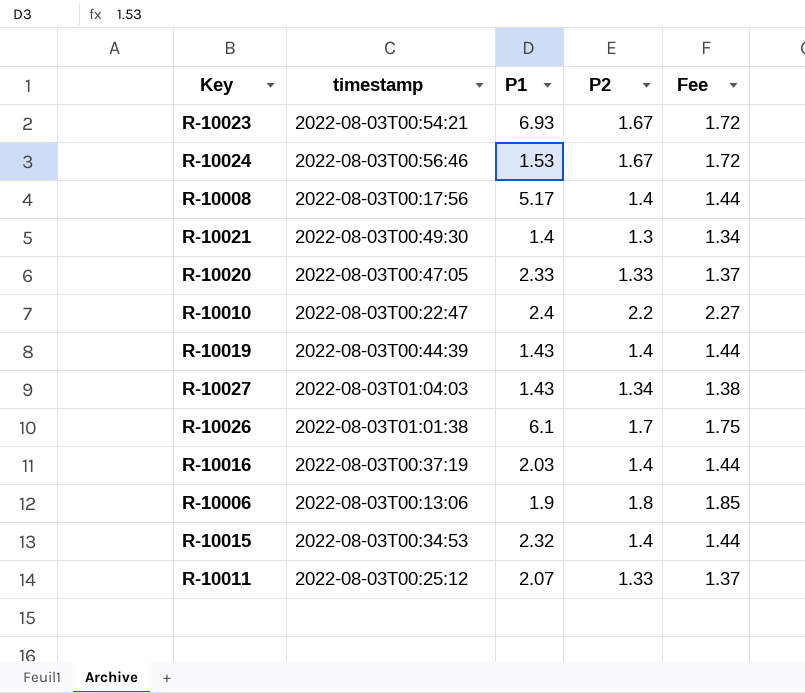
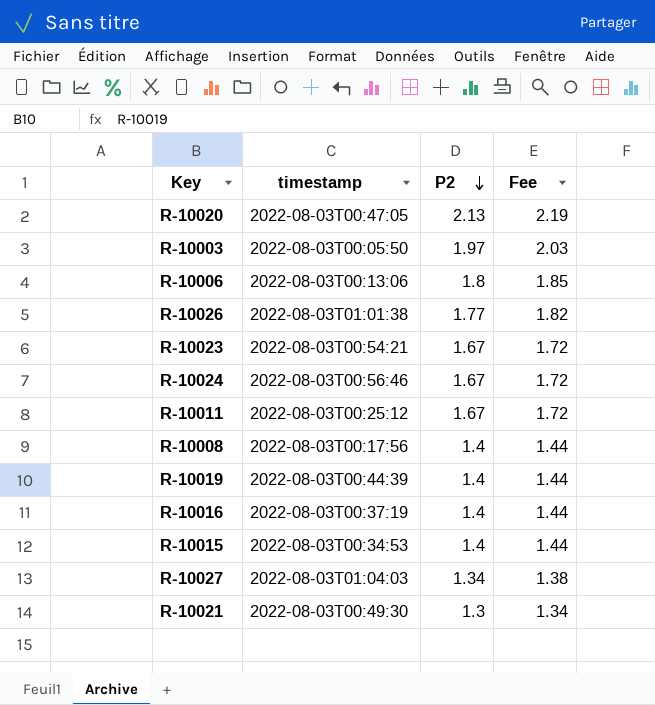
row order: none -> P2 descending
column P1 | position: 3 -> none
row R-10010: 2022-08-03T00:22:47 | 2.4 | 2.2 | 2.27 -> none
R-10020 | P2: 1.33 -> 2.13
R-10020 | Fee: 1.37 -> 2.19
row R-10003: none -> 2022-08-03T00:05:50 | 1.97 | 2.03
R-10026 | P2: 1.7 -> 1.77
R-10026 | Fee: 1.75 -> 1.82
R-10011 | P2: 1.33 -> 1.67
R-10011 | Fee: 1.37 -> 1.72

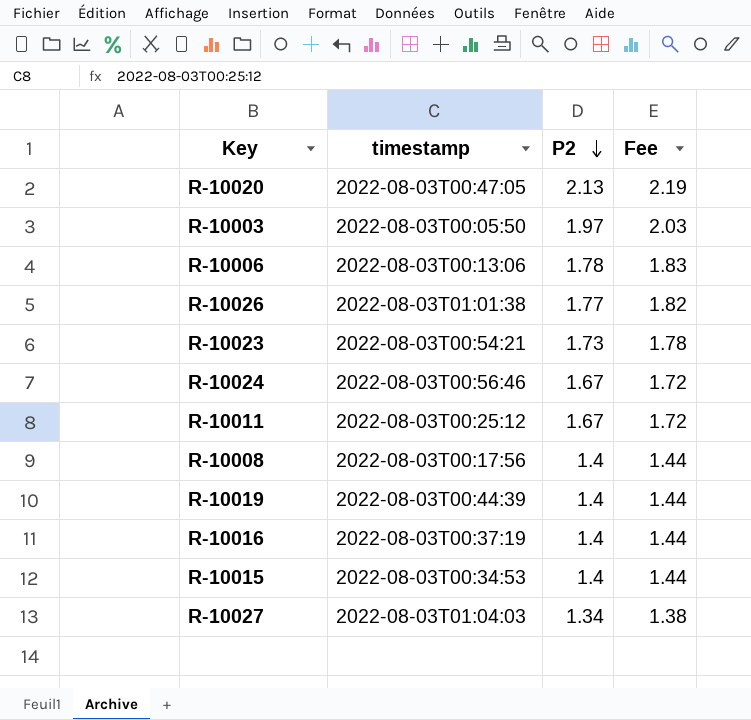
row R-10021: 2022-08-03T00:49:30 | 1.3 | 1.34 -> none
R-10006 | P2: 1.8 -> 1.78
R-10006 | Fee: 1.85 -> 1.83
R-10023 | P2: 1.67 -> 1.73
R-10023 | Fee: 1.72 -> 1.78

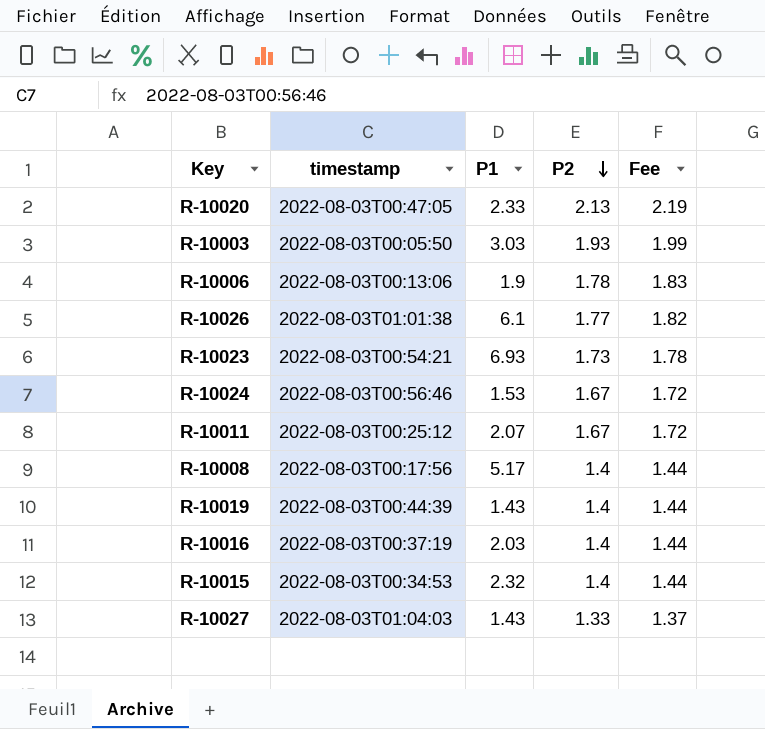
column P1 | position: none -> 3
R-10003 | P2: 1.97 -> 1.93
R-10003 | Fee: 2.03 -> 1.99
R-10027 | P2: 1.34 -> 1.33
R-10027 | Fee: 1.38 -> 1.37

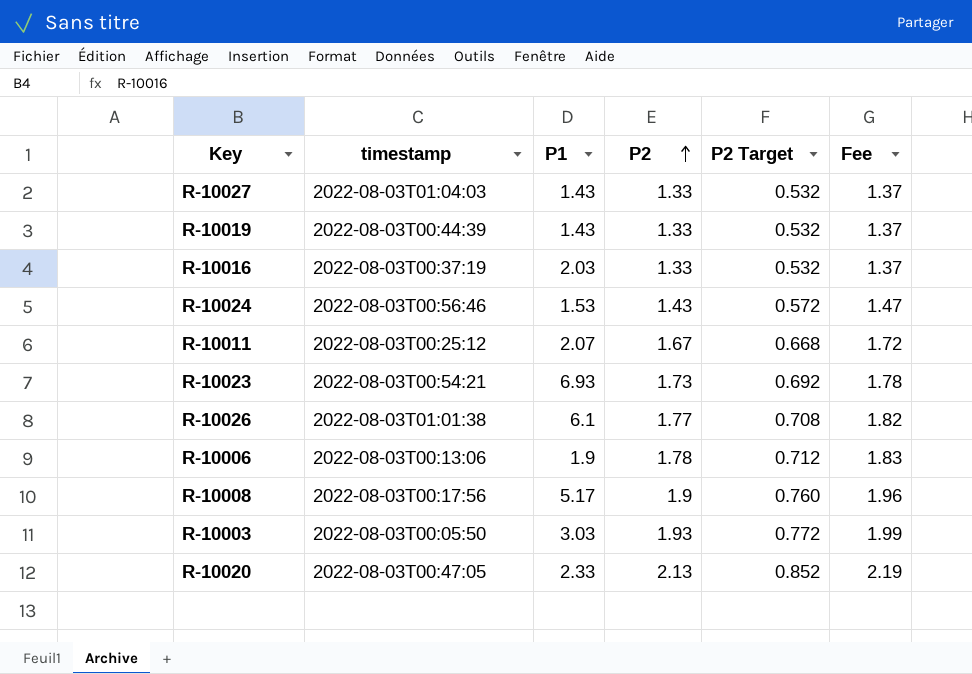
row order: P2 descending -> P2 ascending
column P2 Target | formula: none -> [P2] * 0.4
row R-10015: 2022-08-03T00:34:53 | 2.32 | 1.4 | 1.44 -> none
R-10019 | P2: 1.4 -> 1.33
R-10019 | Fee: 1.44 -> 1.37
R-10016 | P2: 1.4 -> 1.33
R-10016 | Fee: 1.44 -> 1.37
R-10024 | P2: 1.67 -> 1.43
R-10024 | Fee: 1.72 -> 1.47
R-10008 | P2: 1.4 -> 1.9
R-10008 | Fee: 1.44 -> 1.96

